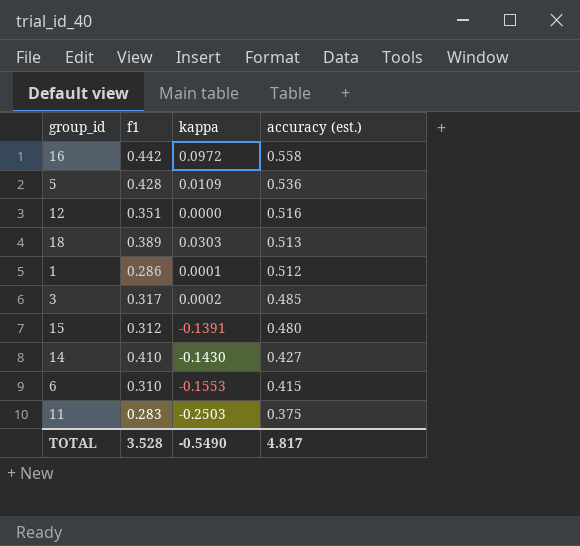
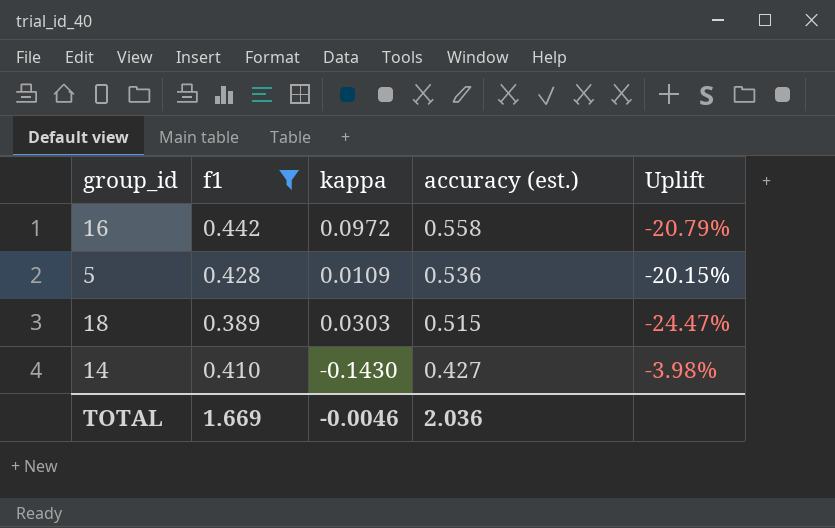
filter: none -> f1 >= 0.389
column Uplift | formula: none -> ([f1] - [accuracy (est.)]) / [accuracy (est.)]
18 | accuracy (est.): 0.513 -> 0.515
TOTAL | f1: 3.528 -> 1.669
TOTAL | kappa: -0.5490 -> -0.0046
TOTAL | accuracy (est.): 4.817 -> 2.036

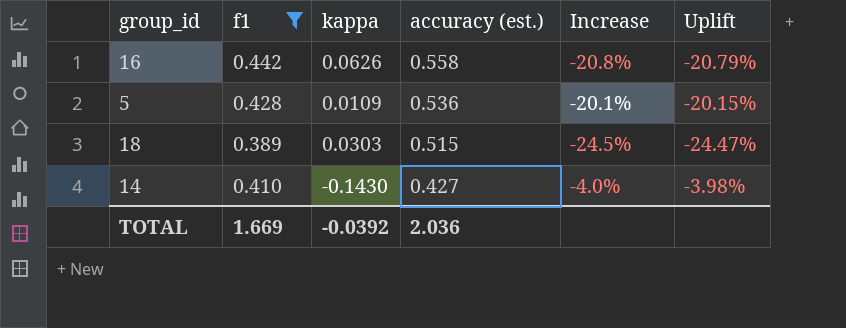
column Increase | formula: none -> ([f1] - [accuracy (est.)]) / [accuracy (est.)]
16 | kappa: 0.0972 -> 0.0626
TOTAL | kappa: -0.0046 -> -0.0392

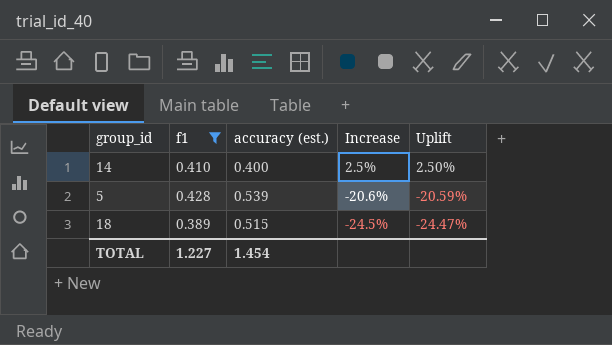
row order: accuracy (est.) descending -> Increase descending
column kappa | position: 3 -> none
row 16: 0.442 | 0.0626 | 0.558 | -20.8% | -20.79% -> none
14 | accuracy (est.): 0.427 -> 0.400
14 | Increase: -4.0% -> 2.5%
14 | Uplift: -3.98% -> 2.50%
5 | accuracy (est.): 0.536 -> 0.539
5 | Increase: -20.1% -> -20.6%
5 | Uplift: -20.15% -> -20.59%
TOTAL | f1: 1.669 -> 1.227
TOTAL | accuracy (est.): 2.036 -> 1.454

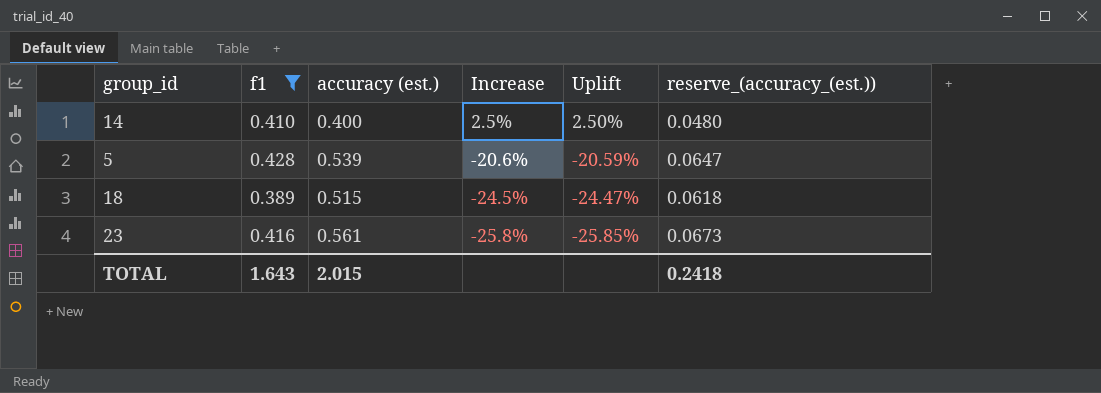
column reserve_(accuracy_(est.)) | formula: none -> [accuracy (est.)] * 0.12
row 23: none -> 0.416 | 0.561 | -25.8% | -25.85% | 0.0673
TOTAL | f1: 1.227 -> 1.643
TOTAL | accuracy (est.): 1.454 -> 2.015

